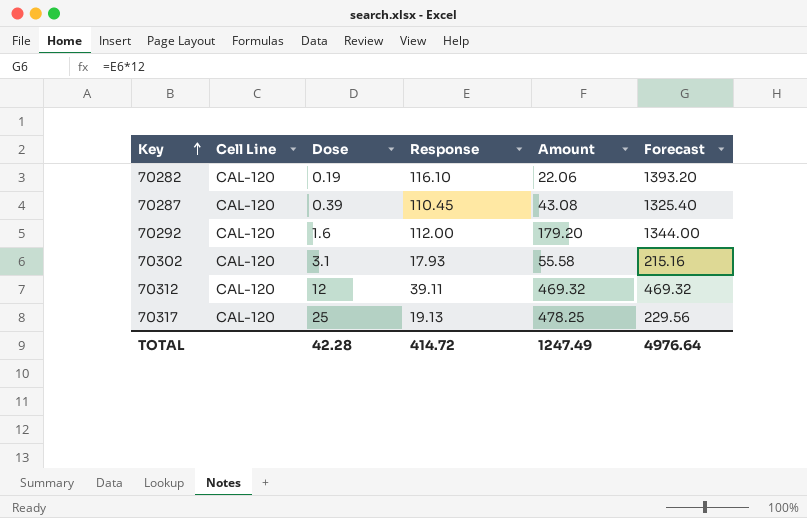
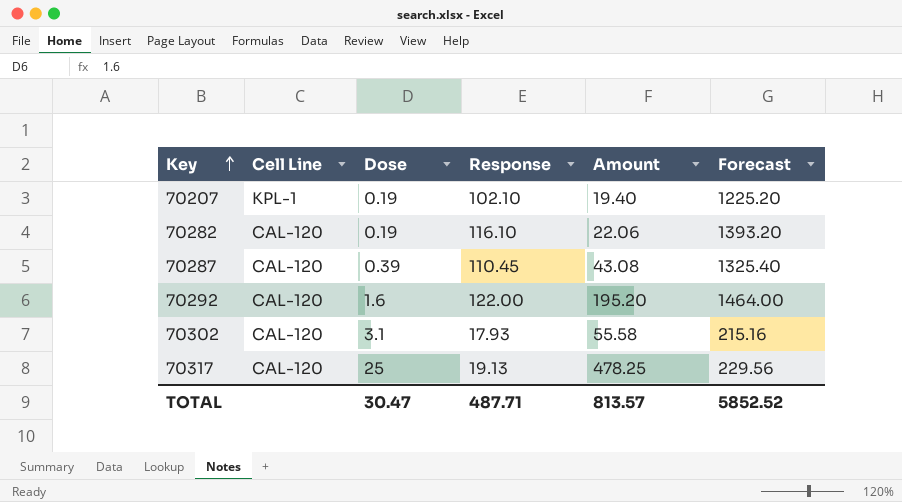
row 70312: CAL-120 | 12 | 39.11 | 469.32 | 469.32 -> none
row 70207: none -> KPL-1 | 0.19 | 102.10 | 19.40 | 1225.20
70292 | Response: 112.00 -> 122.00
70292 | Amount: 179.20 -> 195.20
70292 | Forecast: 1344.00 -> 1464.00
TOTAL | Dose: 42.28 -> 30.47
TOTAL | Response: 414.72 -> 487.71
TOTAL | Amount: 1247.49 -> 813.57
TOTAL | Forecast: 4976.64 -> 5852.52

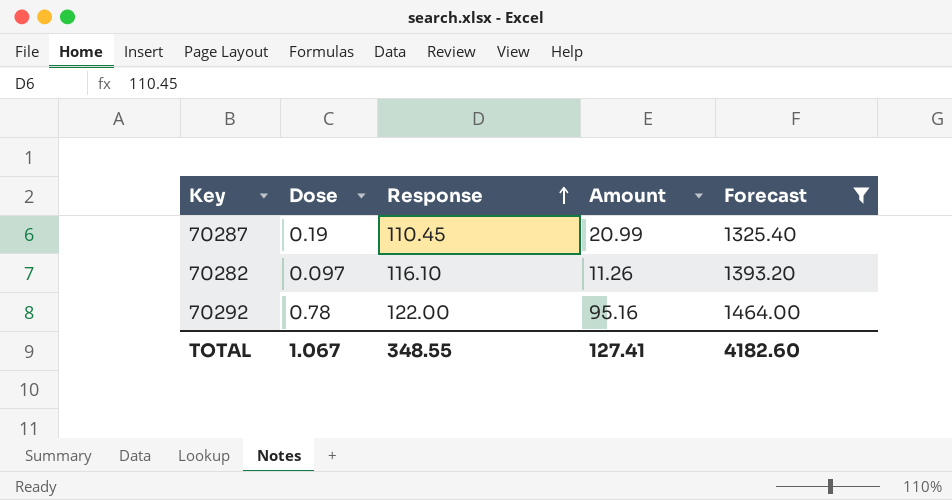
filter: none -> Forecast >= 1325.40
row order: Key ascending -> Response ascending
column Cell Line | position: 2 -> none
70287 | Dose: 0.39 -> 0.19
70287 | Amount: 43.08 -> 20.99
70282 | Dose: 0.19 -> 0.097
70282 | Amount: 22.06 -> 11.26
70292 | Dose: 1.6 -> 0.78
70292 | Amount: 195.20 -> 95.16
TOTAL | Dose: 30.47 -> 1.067
TOTAL | Response: 487.71 -> 348.55
TOTAL | Amount: 813.57 -> 127.41
TOTAL | Forecast: 5852.52 -> 4182.60

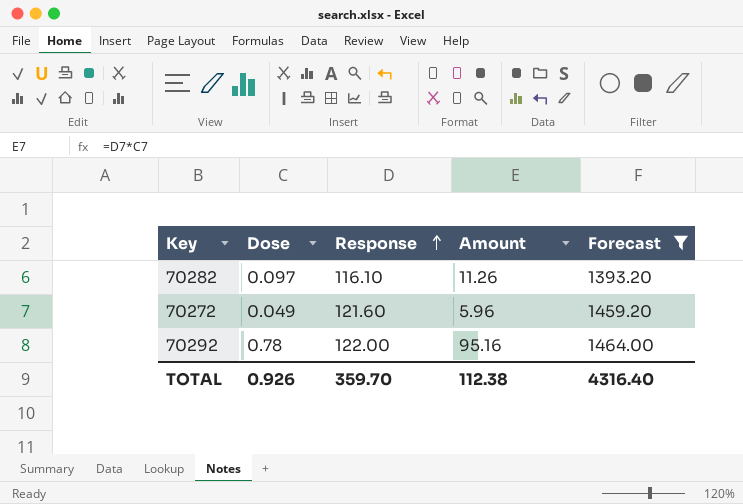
row 70287: 0.19 | 110.45 | 20.99 | 1325.40 -> none
row 70272: none -> 0.049 | 121.60 | 5.96 | 1459.20
TOTAL | Dose: 1.067 -> 0.926
TOTAL | Response: 348.55 -> 359.70
TOTAL | Amount: 127.41 -> 112.38
TOTAL | Forecast: 4182.60 -> 4316.40

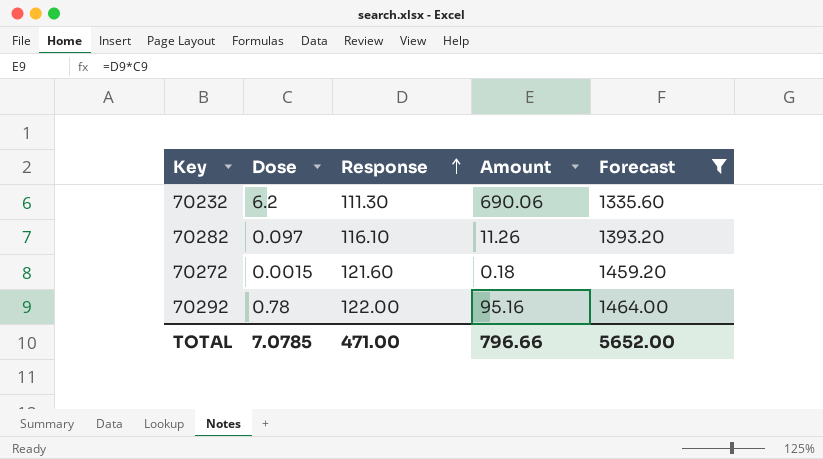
row 70232: none -> 6.2 | 111.30 | 690.06 | 1335.60
70272 | Dose: 0.049 -> 0.0015
70272 | Amount: 5.96 -> 0.18
TOTAL | Dose: 0.926 -> 7.0785
TOTAL | Response: 359.70 -> 471.00
TOTAL | Amount: 112.38 -> 796.66
TOTAL | Forecast: 4316.40 -> 5652.00

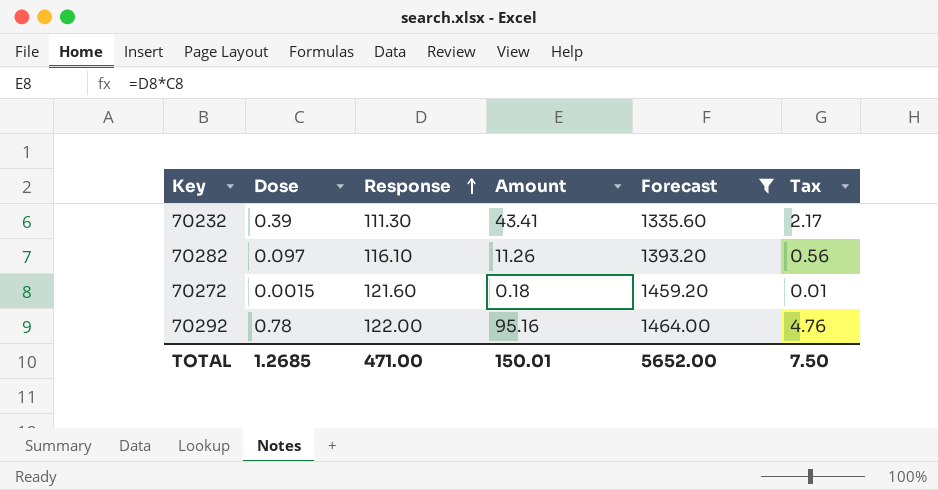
column Tax | formula: none -> [Amount] * 0.05
70232 | Dose: 6.2 -> 0.39
70232 | Amount: 690.06 -> 43.41
TOTAL | Dose: 7.0785 -> 1.2685
TOTAL | Amount: 796.66 -> 150.01

